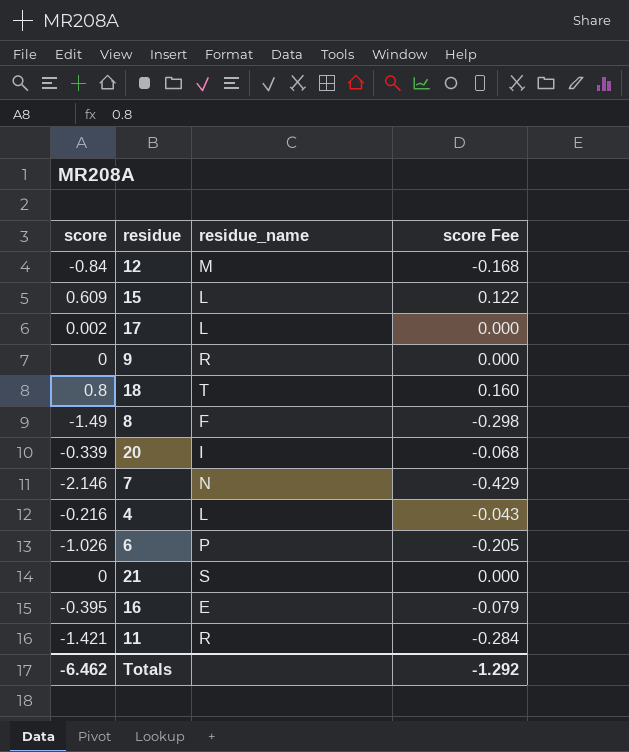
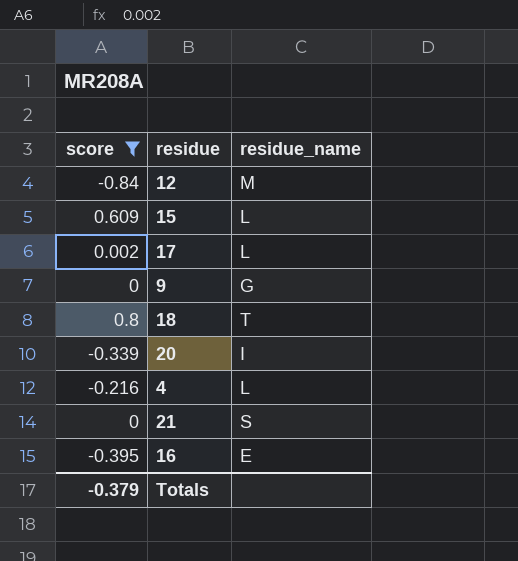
filter: none -> score >= -0.84
column score Fee | formula: [score] * 0.2 -> none
9 | residue_name: R -> G
Totals | score: -6.462 -> -0.379

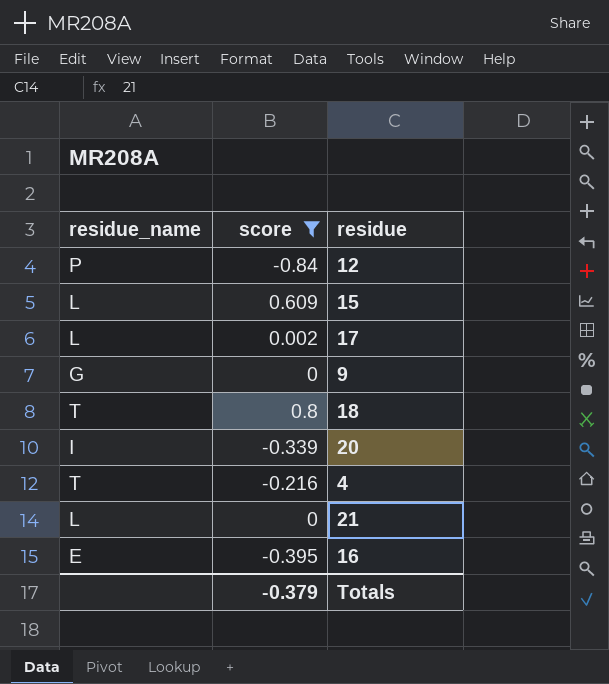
column residue_name | position: 3 -> 1
12 | residue_name: M -> P
4 | residue_name: L -> T
21 | residue_name: S -> L

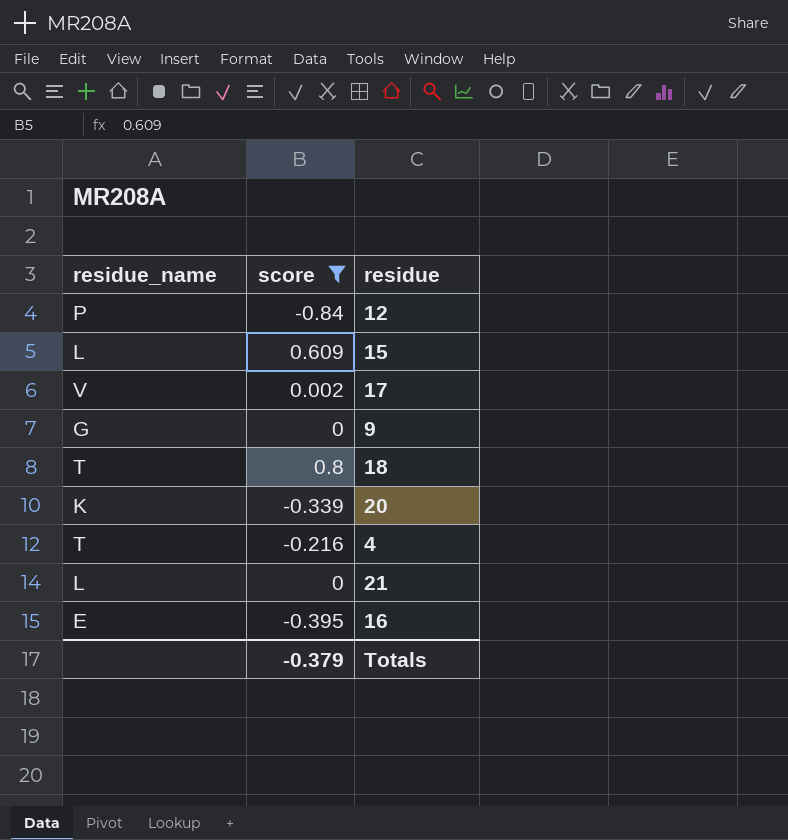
17 | residue_name: L -> V
20 | residue_name: I -> K

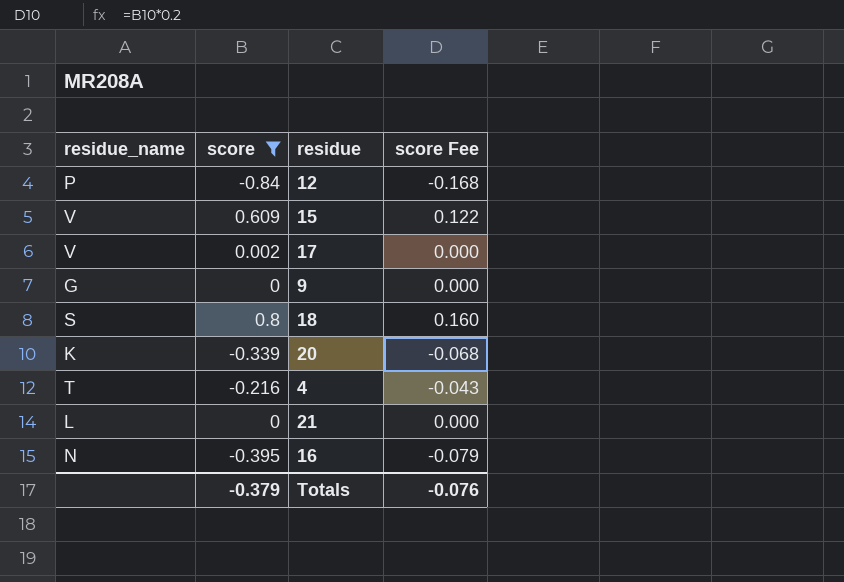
column score Fee | formula: none -> [score] * 0.2
15 | residue_name: L -> V
18 | residue_name: T -> S
16 | residue_name: E -> N

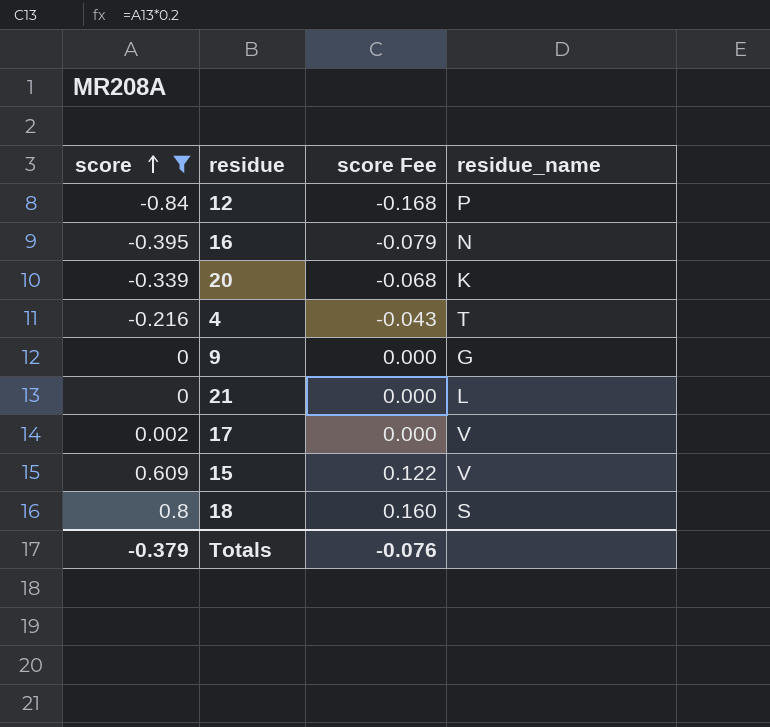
row order: none -> score ascending
column residue_name | position: 1 -> 4

